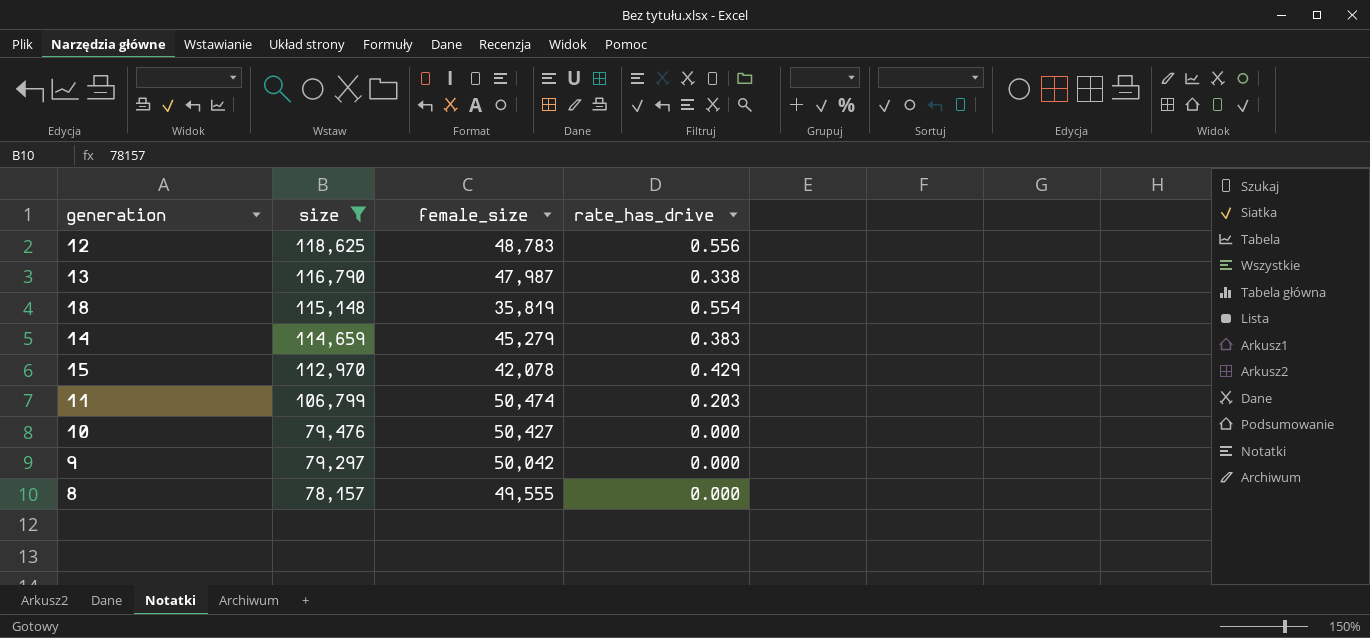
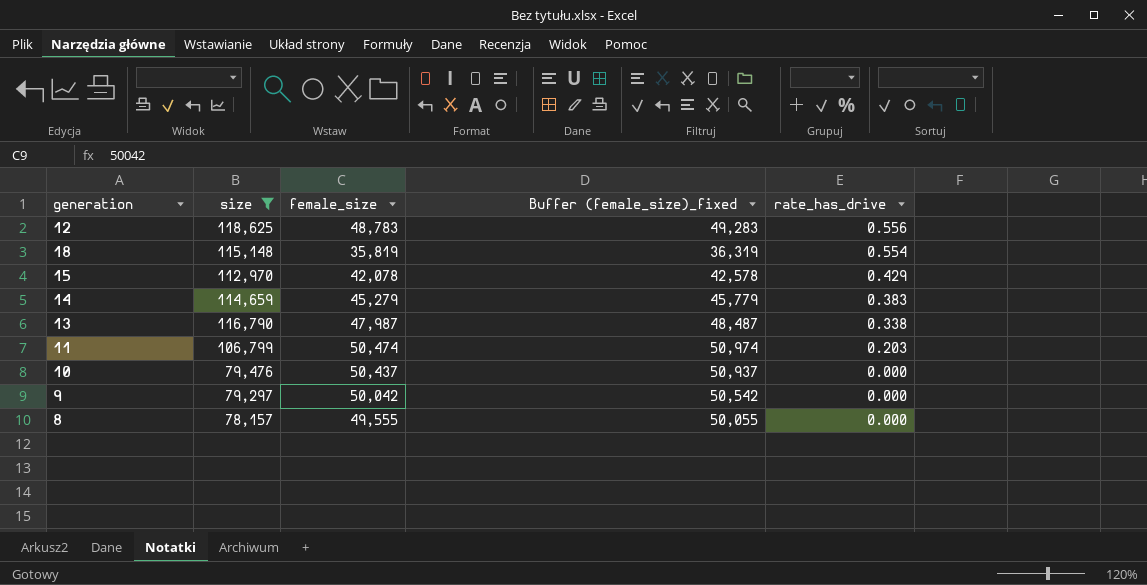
row order: size descending -> rate_has_drive descending
column Buffer (female_size)_fixed | formula: none -> [female_size] + 500
10 | female_size: 50,427 -> 50,437

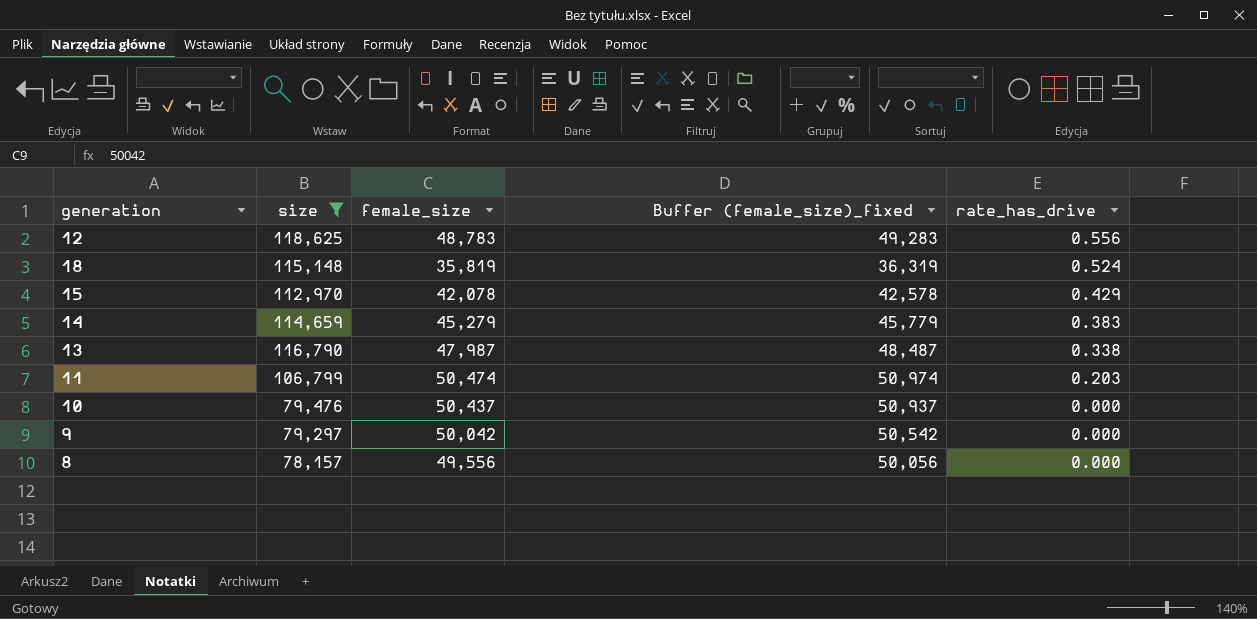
18 | rate_has_drive: 0.554 -> 0.524
8 | female_size: 49,555 -> 49,556
8 | Buffer (female_size)_fixed: 50,055 -> 50,056

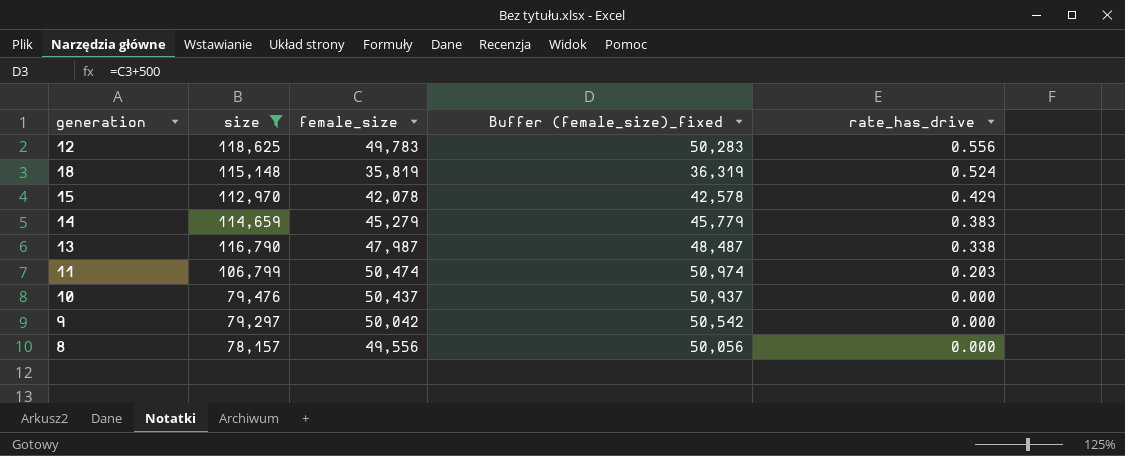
12 | female_size: 48,783 -> 49,783
12 | Buffer (female_size)_fixed: 49,283 -> 50,283

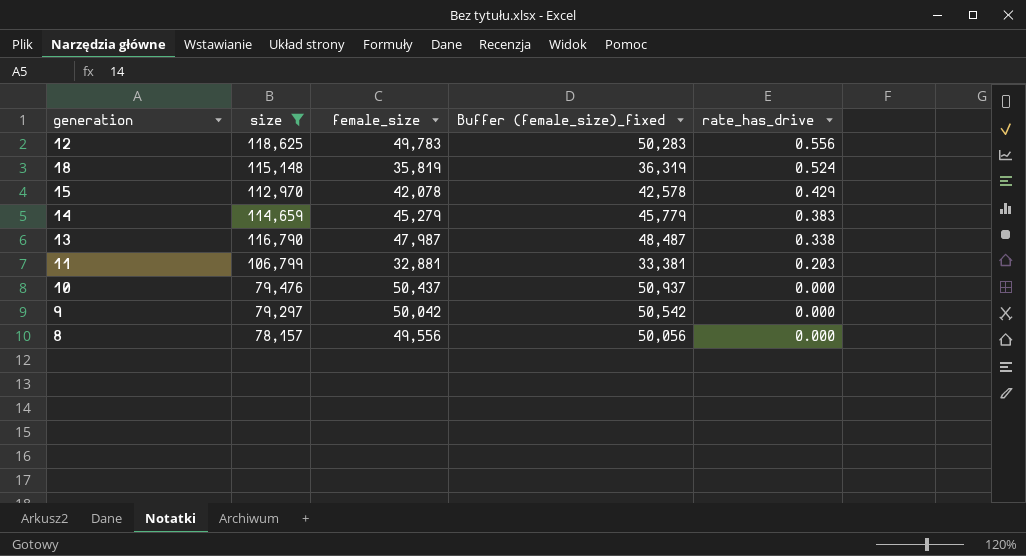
11 | female_size: 50,474 -> 32,881
11 | Buffer (female_size)_fixed: 50,974 -> 33,381

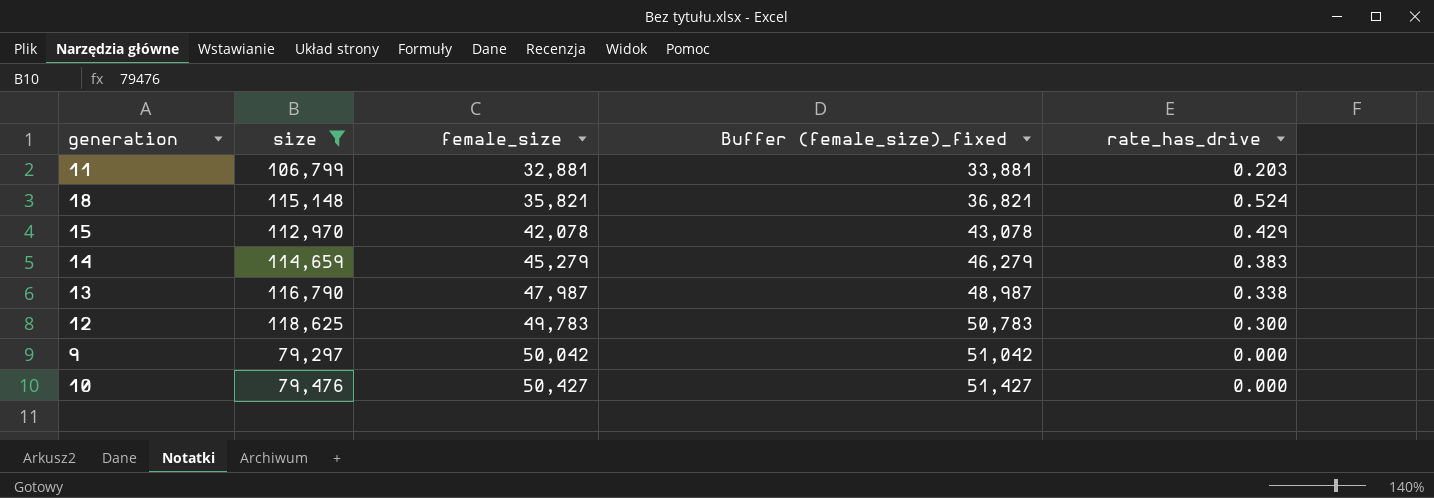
row order: rate_has_drive descending -> female_size ascending
column Buffer (female_size)_fixed | formula: [female_size] + 500 -> [female_size] + 1000
row 8: 78,157 | 49,556 | 50,056 | 0.000 -> none
18 | female_size: 35,819 -> 35,821
12 | rate_has_drive: 0.556 -> 0.300
10 | female_size: 50,437 -> 50,427

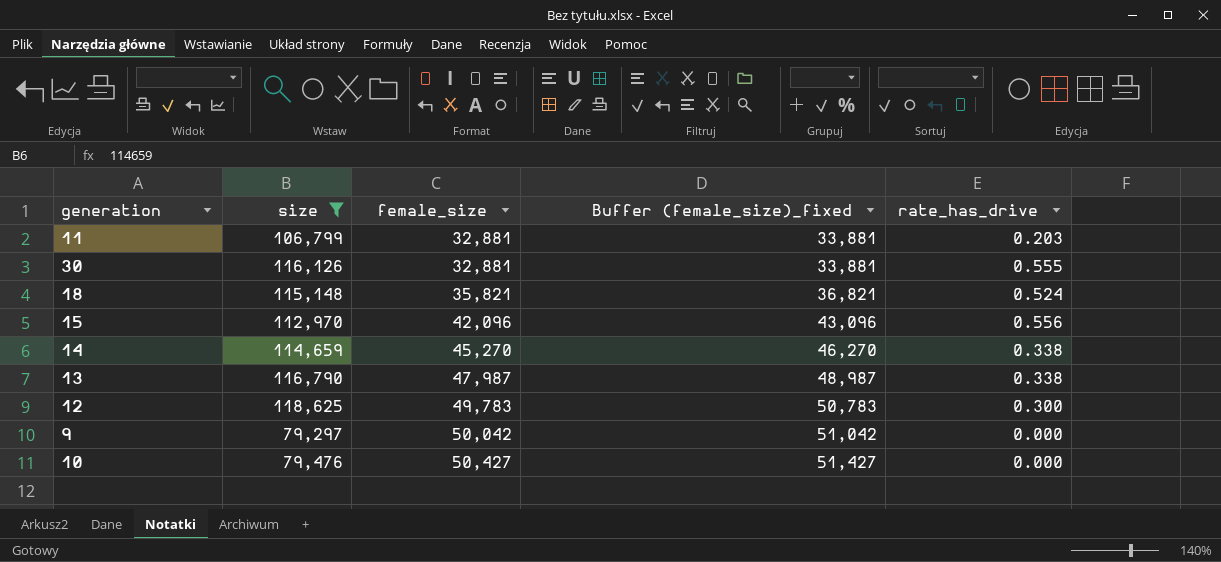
row 30: none -> 116,126 | 32,881 | 33,881 | 0.555
15 | female_size: 42,078 -> 42,096
15 | Buffer (female_size)_fixed: 43,078 -> 43,096
15 | rate_has_drive: 0.429 -> 0.556
14 | female_size: 45,279 -> 45,270
14 | Buffer (female_size)_fixed: 46,279 -> 46,270
14 | rate_has_drive: 0.383 -> 0.338

